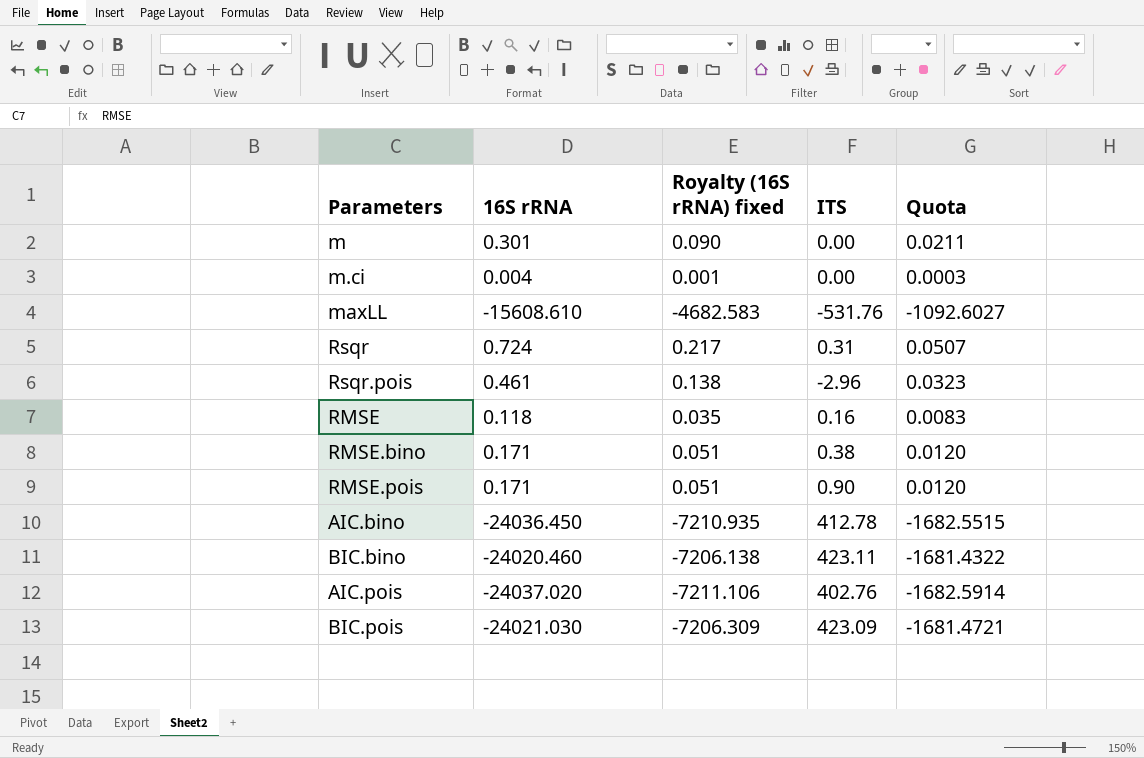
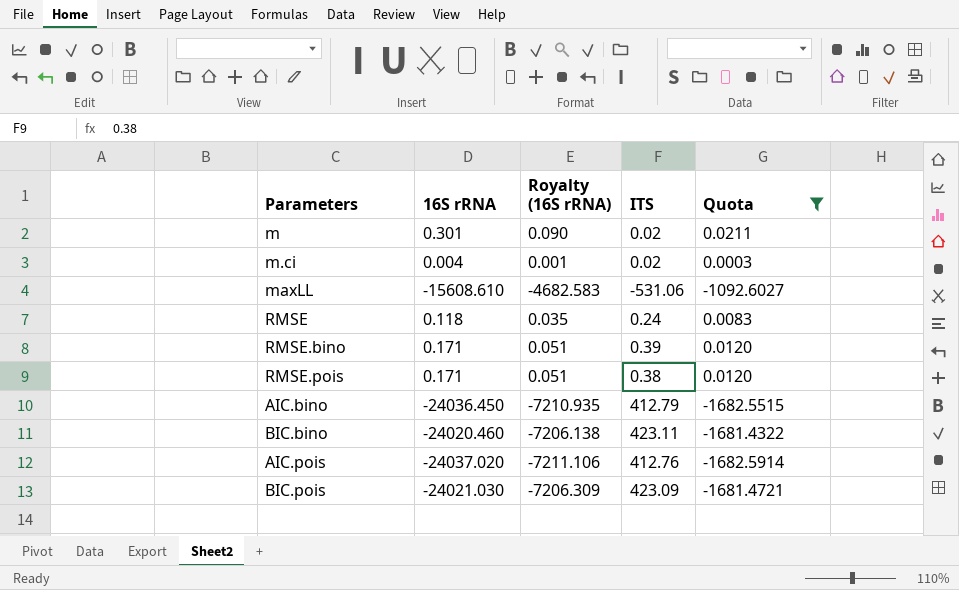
filter: none -> Quota <= 0.0211
column name: Royalty (16S rRNA) fixed -> Royalty (16S rRNA)
m | ITS: 0.00 -> 0.02
m.ci | ITS: 0.00 -> 0.02
maxLL | ITS: -531.76 -> -531.06
RMSE | ITS: 0.16 -> 0.24
RMSE.bino | ITS: 0.38 -> 0.39
RMSE.pois | ITS: 0.90 -> 0.38
AIC.bino | ITS: 412.78 -> 412.79
AIC.pois | ITS: 402.76 -> 412.76

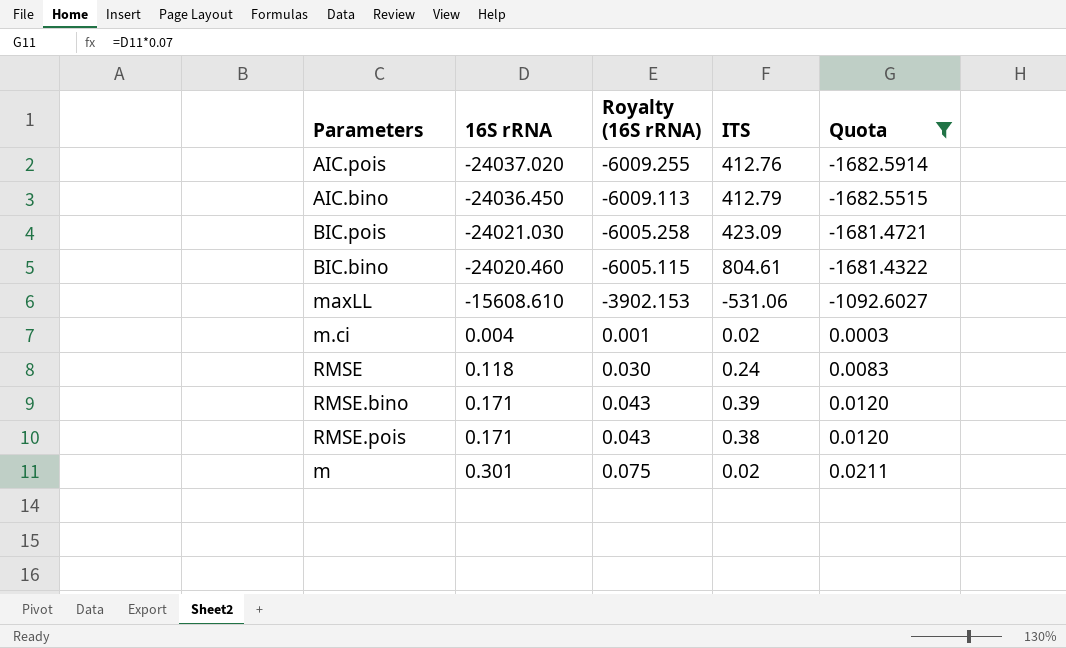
row order: none -> 16S rRNA ascending
column Royalty (16S rRNA) | formula: [16S rRNA] * 0.3 -> [16S rRNA] * 0.25
BIC.bino | ITS: 423.11 -> 804.61

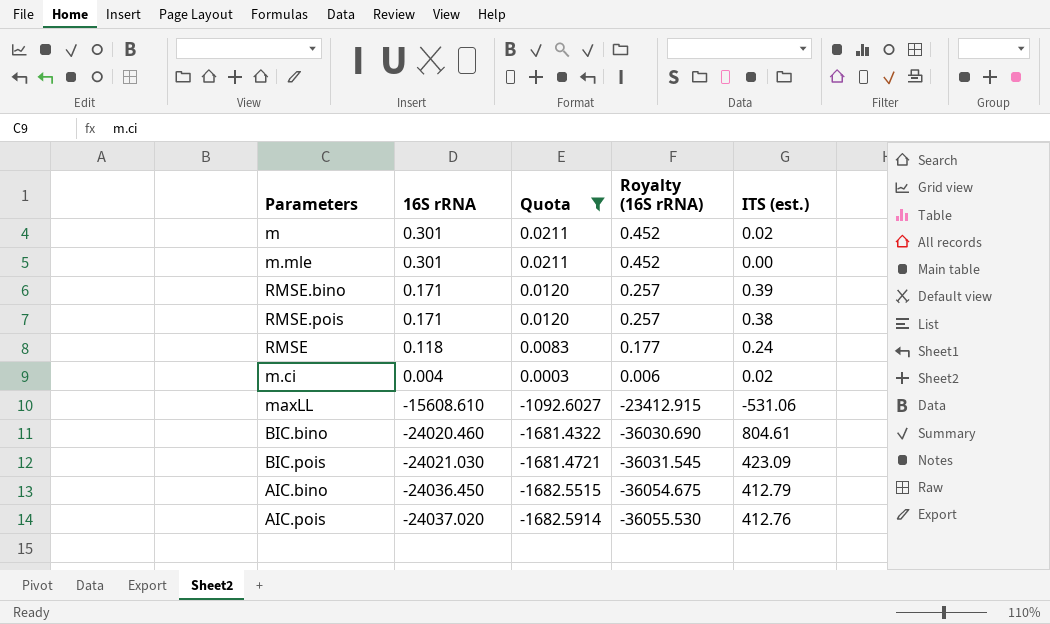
row order: 16S rRNA ascending -> 16S rRNA descending
column Quota | position: 5 -> 3
column Royalty (16S rRNA) | formula: [16S rRNA] * 0.25 -> [16S rRNA] * 1.5
column name: ITS -> ITS (est.)
row m.mle: none -> 0.301 | 0.0211 | 0.452 | 0.00

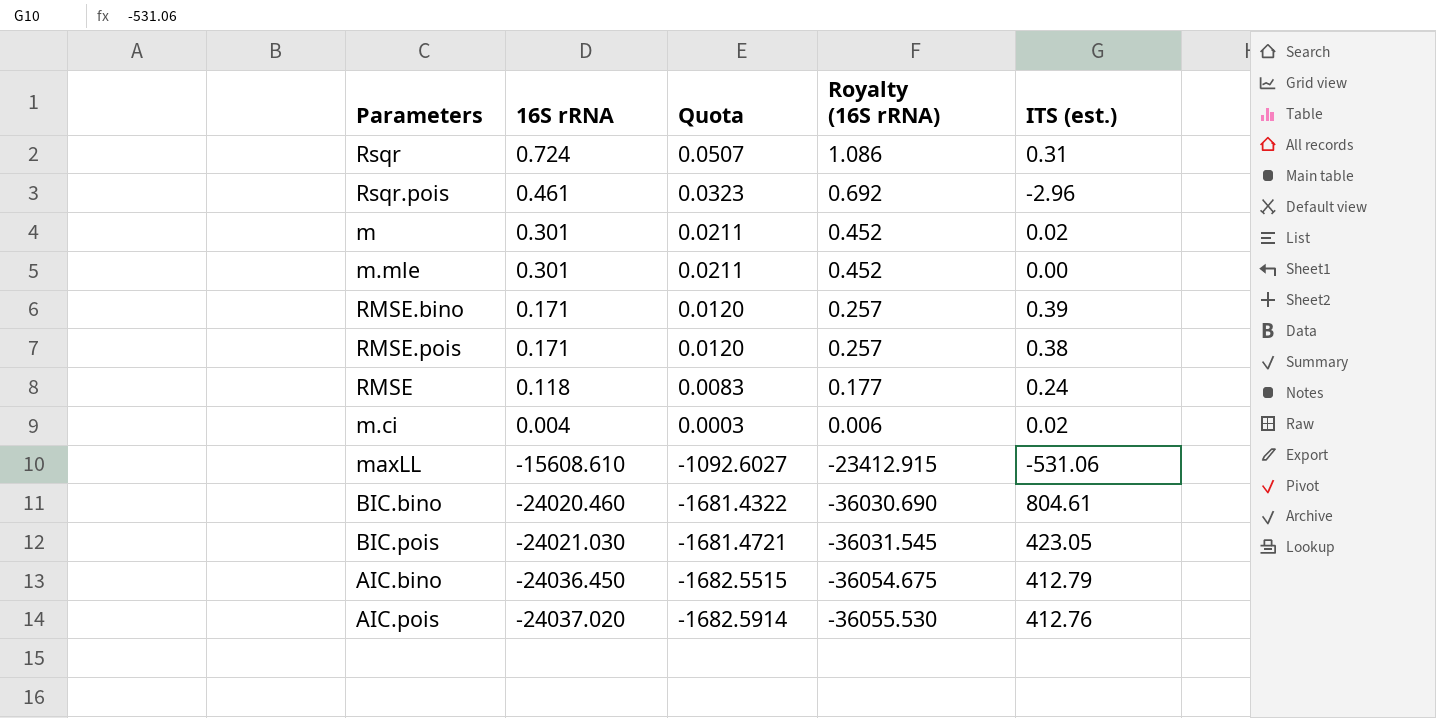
filter: Quota <= 0.0211 -> none
BIC.pois | ITS (est.): 423.09 -> 423.05

